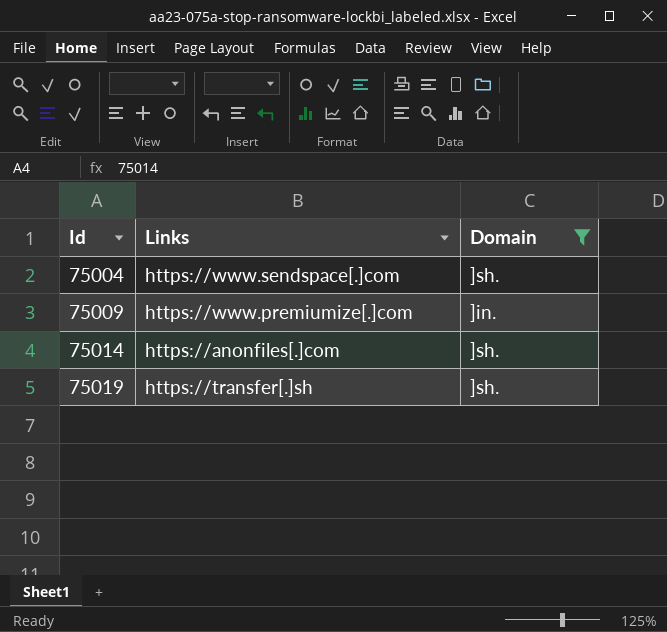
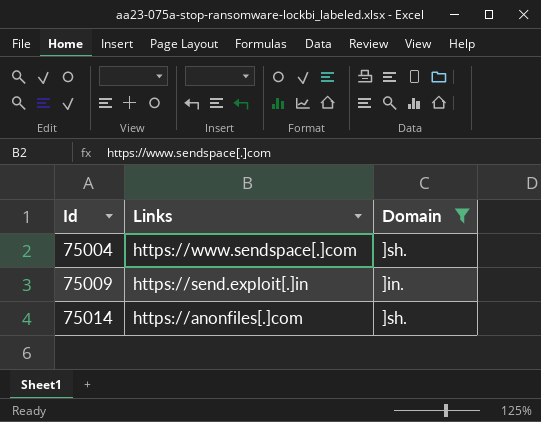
row 75019: https://transfer[.]sh | ]sh. -> none
75009 | Links: https://www.premiumize[.]com -> https://send.exploit[.]in

